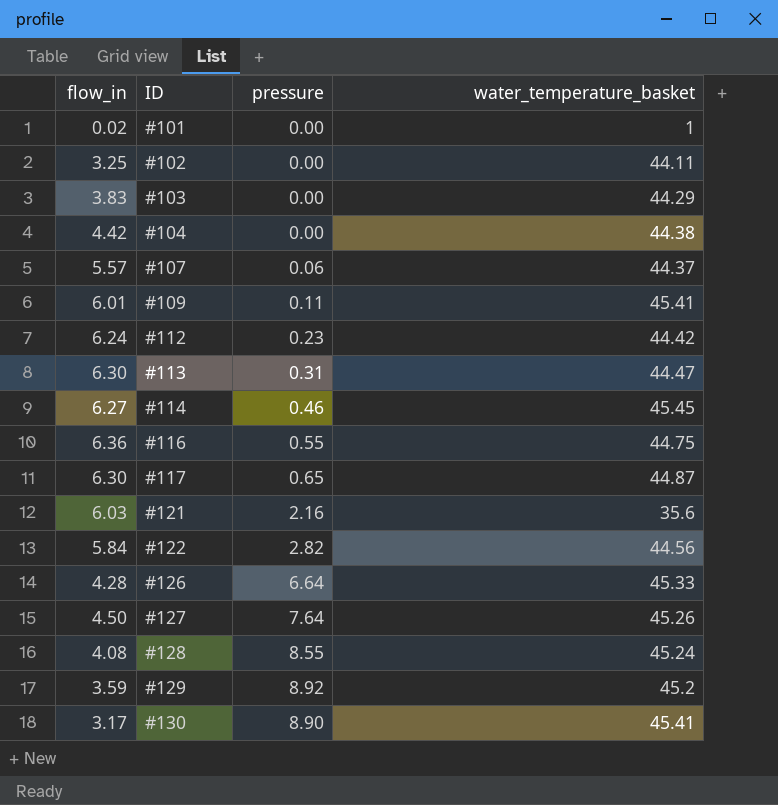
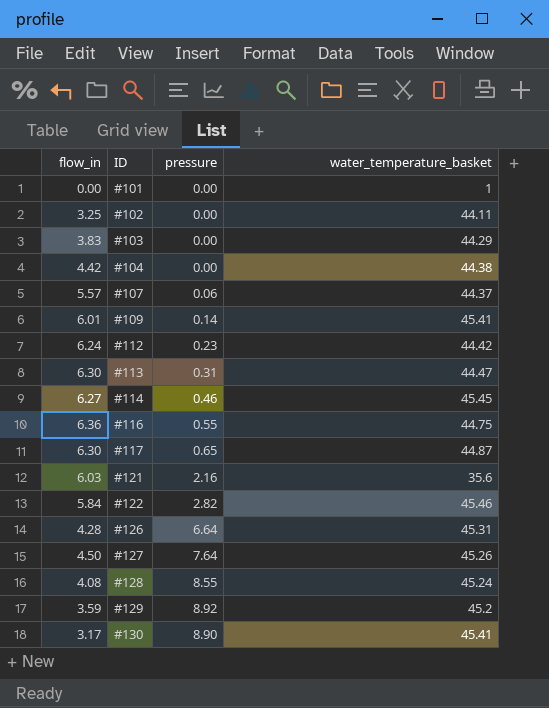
#101 | flow_in: 0.02 -> 0.00
#109 | pressure: 0.11 -> 0.14
#122 | water_temperature_basket: 44.56 -> 45.46
#126 | water_temperature_basket: 45.33 -> 45.31

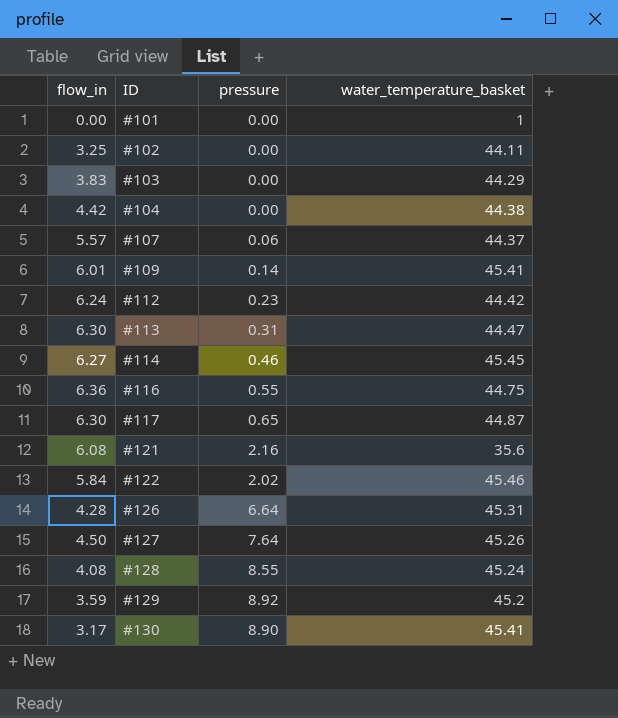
#121 | flow_in: 6.03 -> 6.08
#122 | pressure: 2.82 -> 2.02

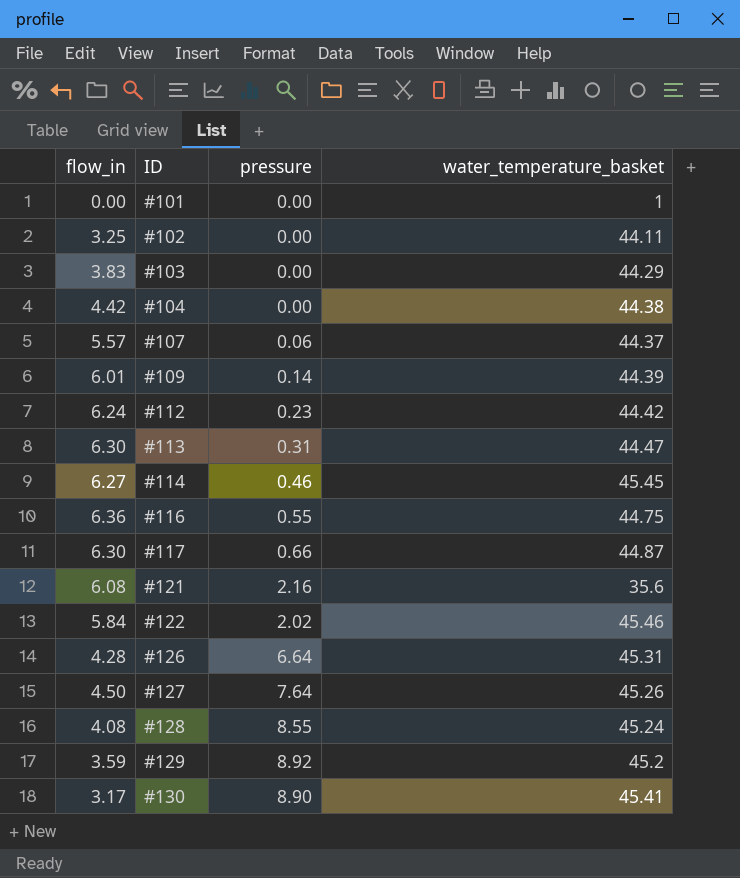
#109 | water_temperature_basket: 45.41 -> 44.39
#117 | pressure: 0.65 -> 0.66

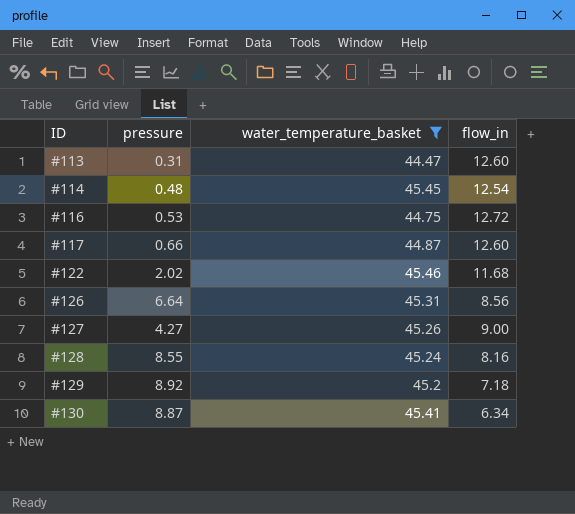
filter: none -> water_temperature_basket >= 44.47
column flow_in | position: 1 -> 4
#113 | flow_in: 6.30 -> 12.60
#114 | pressure: 0.46 -> 0.48
#114 | flow_in: 6.27 -> 12.54
#116 | pressure: 0.55 -> 0.53
#116 | flow_in: 6.36 -> 12.72
#117 | flow_in: 6.30 -> 12.60
#122 | flow_in: 5.84 -> 11.68
#126 | flow_in: 4.28 -> 8.56
#127 | pressure: 7.64 -> 4.27
#127 | flow_in: 4.50 -> 9.00
#128 | flow_in: 4.08 -> 8.16
#129 | flow_in: 3.59 -> 7.18
#130 | pressure: 8.90 -> 8.87
#130 | flow_in: 3.17 -> 6.34

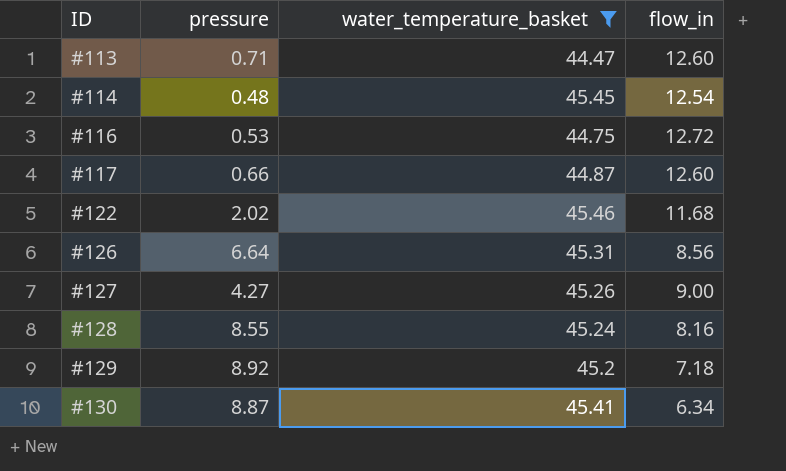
#113 | pressure: 0.31 -> 0.71

